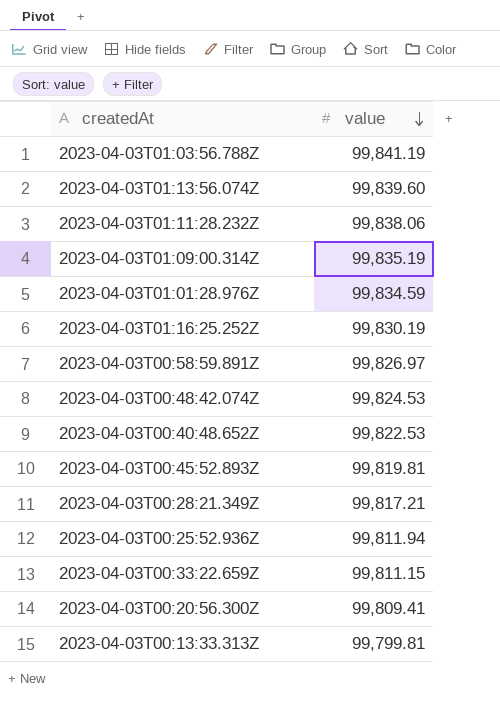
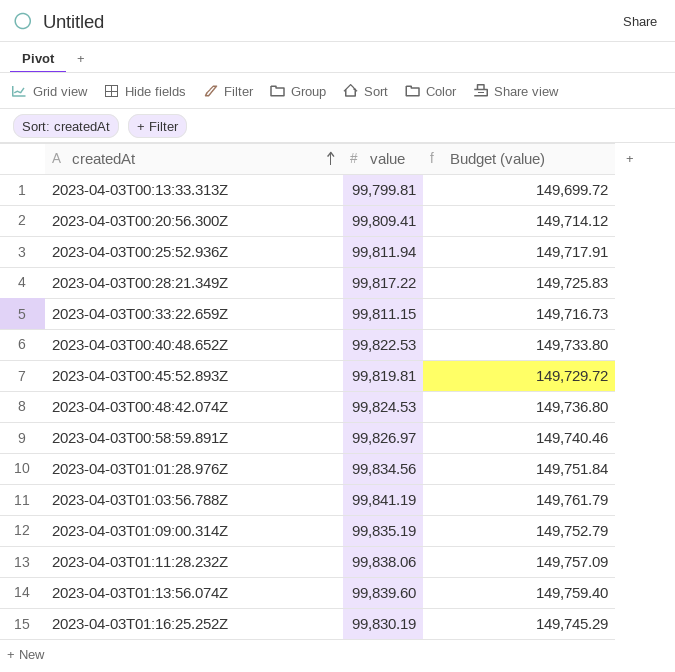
row order: value descending -> createdAt ascending
column Budget (value) | formula: none -> [value] * 1.5
2023-04-03T00:28:21.349Z | value: 99,817.21 -> 99,817.22
2023-04-03T01:01:28.976Z | value: 99,834.59 -> 99,834.56

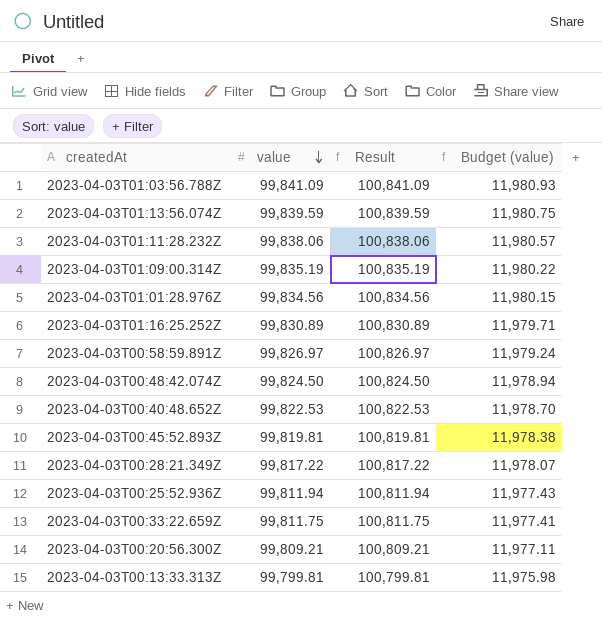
row order: createdAt ascending -> value descending
column Result | formula: none -> [value] + 1000
column Budget (value) | formula: [value] * 1.5 -> [value] * 0.12
2023-04-03T01:03:56.788Z | value: 99,841.19 -> 99,841.09
2023-04-03T01:13:56.074Z | value: 99,839.60 -> 99,839.59
2023-04-03T01:16:25.252Z | value: 99,830.19 -> 99,830.89
2023-04-03T00:48:42.074Z | value: 99,824.53 -> 99,824.50
2023-04-03T00:33:22.659Z | value: 99,811.15 -> 99,811.75
2023-04-03T00:20:56.300Z | value: 99,809.41 -> 99,809.21

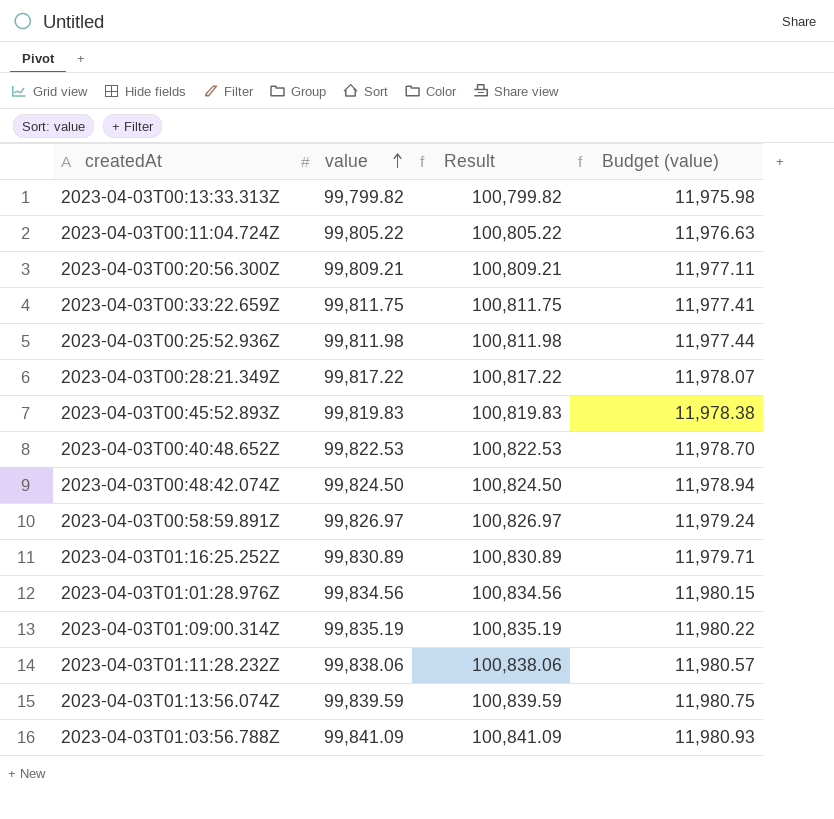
row order: value descending -> value ascending
2023-04-03T00:13:33.313Z | value: 99,799.81 -> 99,799.82
2023-04-03T00:13:33.313Z | Result: 100,799.81 -> 100,799.82
row 2023-04-03T00:11:04.724Z: none -> 99,805.22 | 100,805.22 | 11,976.63
2023-04-03T00:25:52.936Z | value: 99,811.94 -> 99,811.98
2023-04-03T00:25:52.936Z | Result: 100,811.94 -> 100,811.98
2023-04-03T00:25:52.936Z | Budget (value): 11,977.43 -> 11,977.44
2023-04-03T00:45:52.893Z | value: 99,819.81 -> 99,819.83
2023-04-03T00:45:52.893Z | Result: 100,819.81 -> 100,819.83

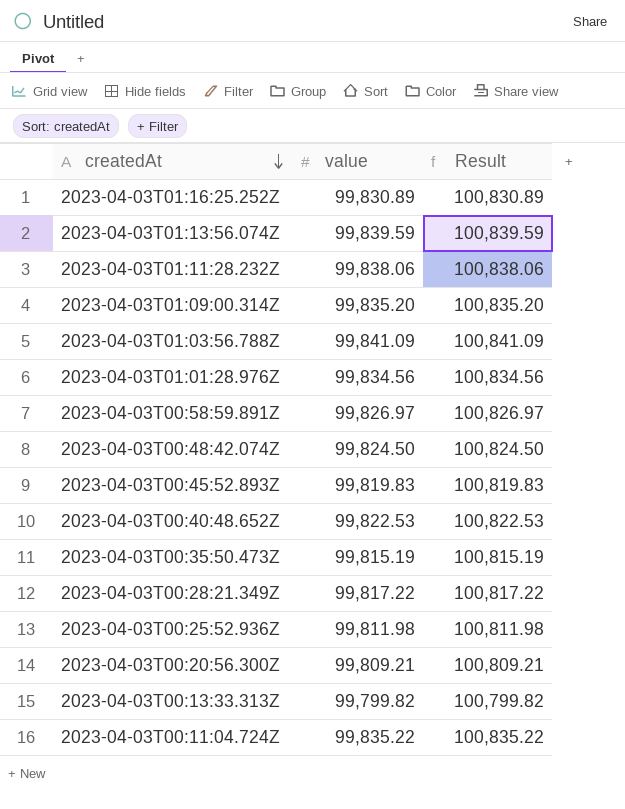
row order: value ascending -> createdAt descending
column Budget (value) | formula: [value] * 0.12 -> none
row 2023-04-03T00:33:22.659Z: 99,811.75 | 100,811.75 | 11,977.41 -> none
2023-04-03T01:09:00.314Z | value: 99,835.19 -> 99,835.20
2023-04-03T01:09:00.314Z | Result: 100,835.19 -> 100,835.20
row 2023-04-03T00:35:50.473Z: none -> 99,815.19 | 100,815.19
2023-04-03T00:11:04.724Z | value: 99,805.22 -> 99,835.22
2023-04-03T00:11:04.724Z | Result: 100,805.22 -> 100,835.22

